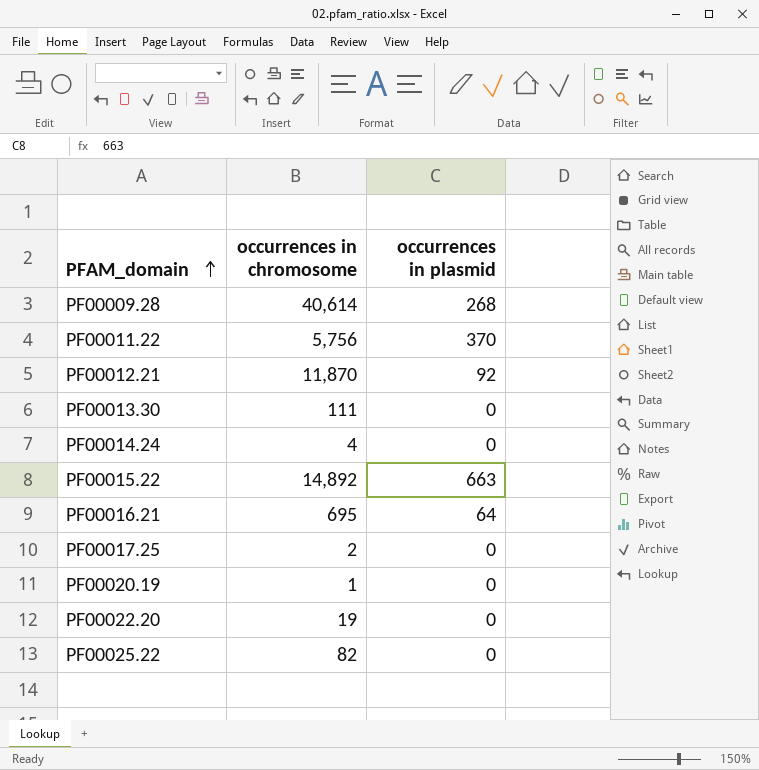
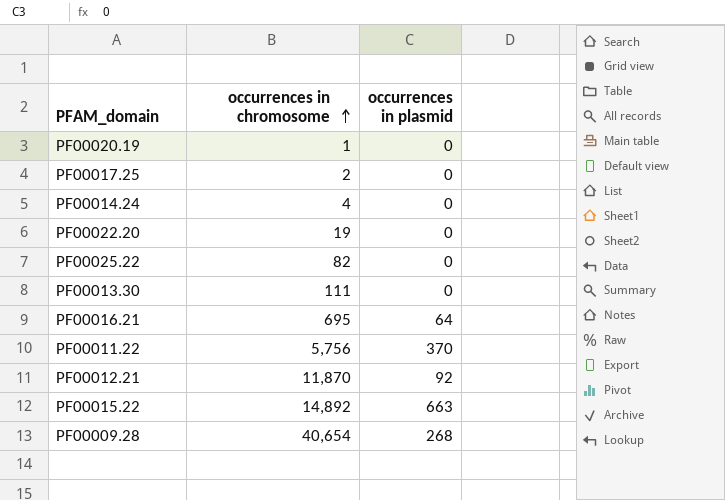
row order: PFAM_domain ascending -> occurrences in chromosome ascending
PF00009.28 | occurrences in chromosome: 40,614 -> 40,654

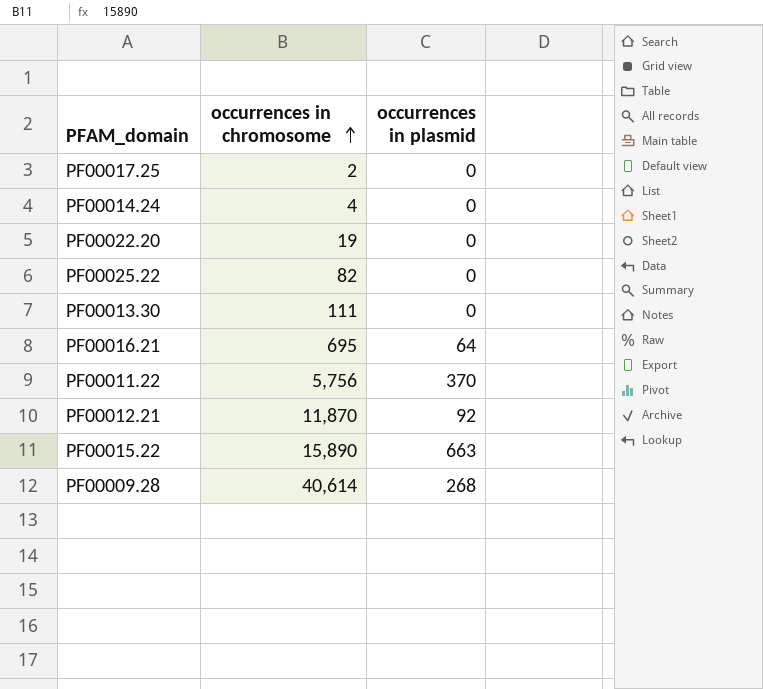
row PF00020.19: 1 | 0 -> none
PF00015.22 | occurrences in chromosome: 14,892 -> 15,890
PF00009.28 | occurrences in chromosome: 40,654 -> 40,614

